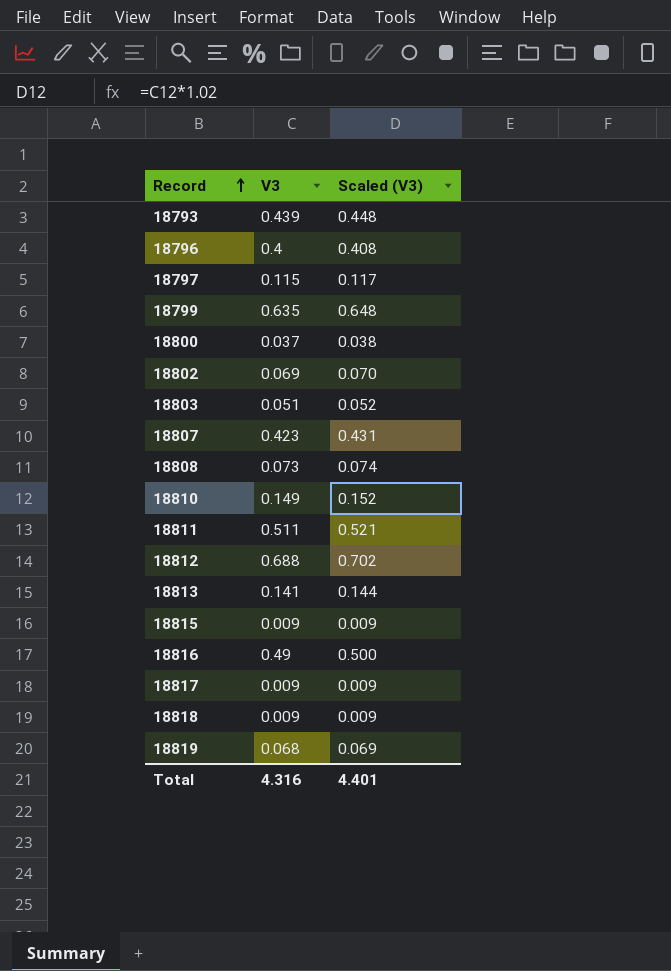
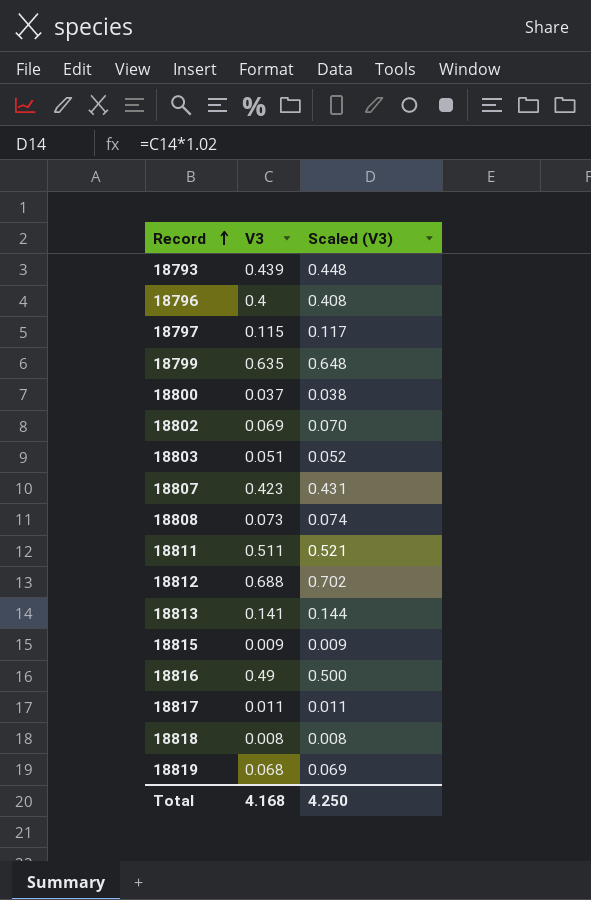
row 18810: 0.149 | 0.152 -> none
18817 | V3: 0.009 -> 0.011
18817 | Scaled (V3): 0.009 -> 0.011
18818 | V3: 0.009 -> 0.008
18818 | Scaled (V3): 0.009 -> 0.008
Total | V3: 4.316 -> 4.168
Total | Scaled (V3): 4.401 -> 4.250

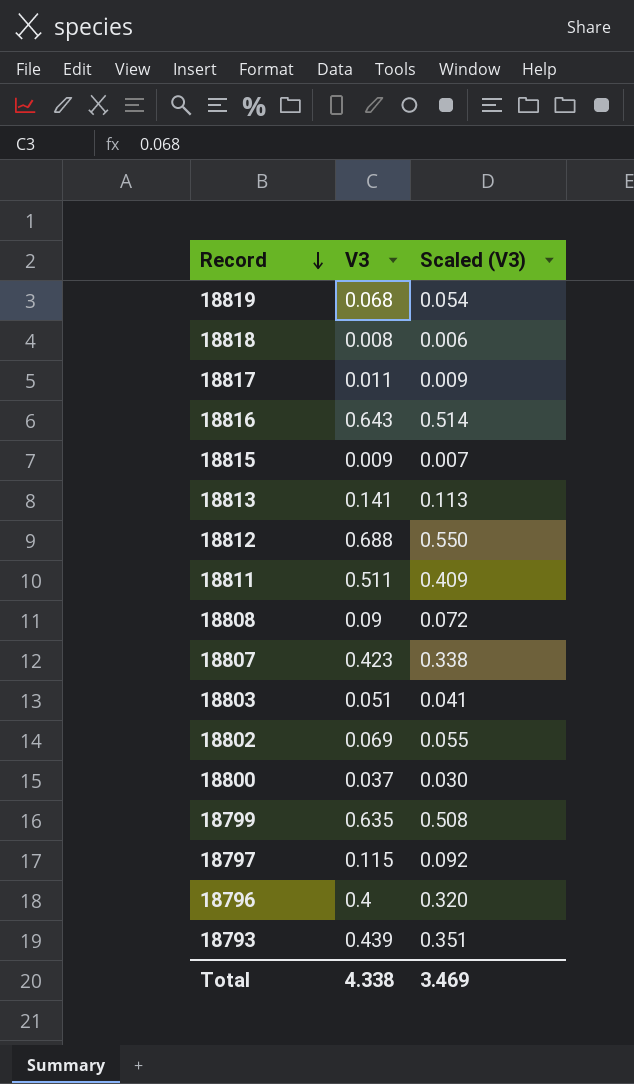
row order: Record ascending -> Record descending
column Scaled (V3) | formula: [V3] * 1.02 -> [V3] * 0.8
18816 | V3: 0.49 -> 0.643
18808 | V3: 0.073 -> 0.09
Total | V3: 4.168 -> 4.338
Total | Scaled (V3): 4.250 -> 3.469

